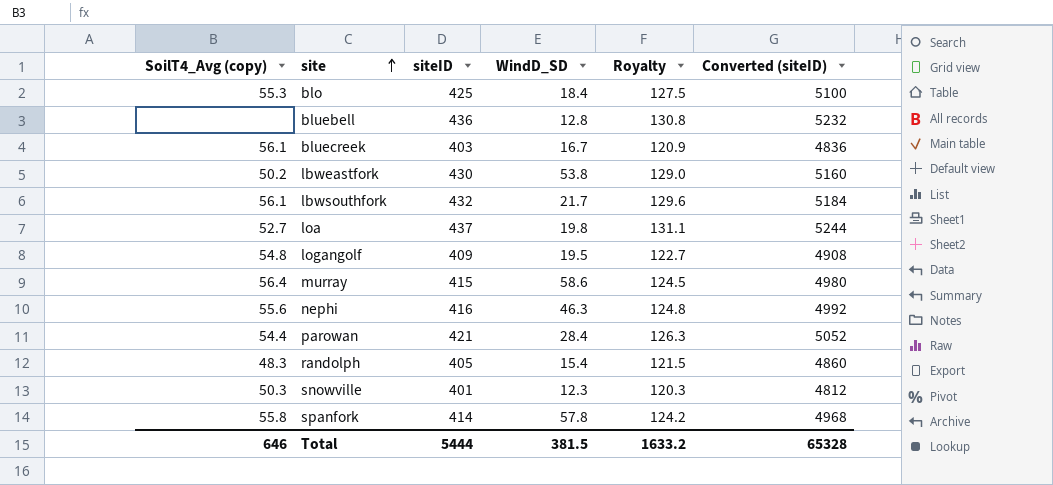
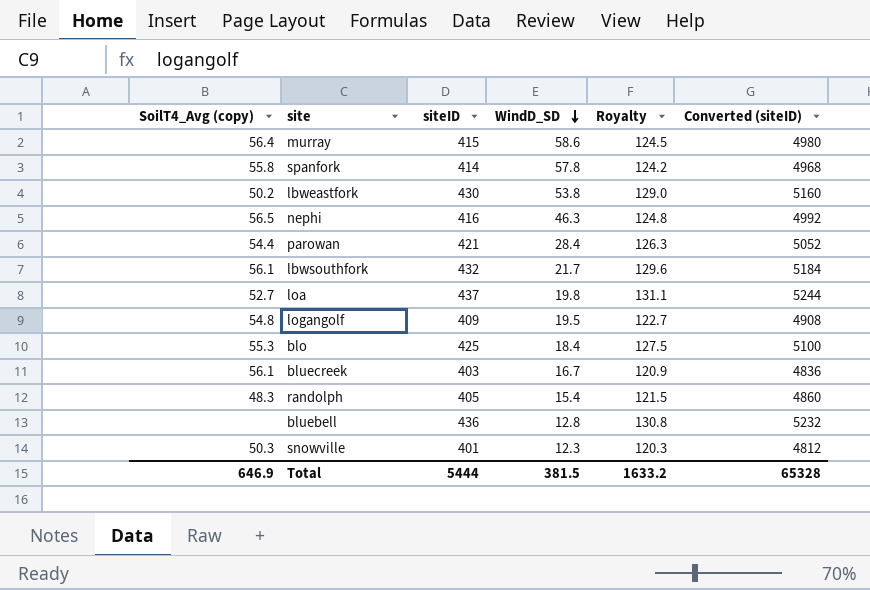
row order: site ascending -> WindD_SD descending
nephi | SoilT4_Avg (copy): 55.6 -> 56.5
Total | SoilT4_Avg (copy): 646 -> 646.9

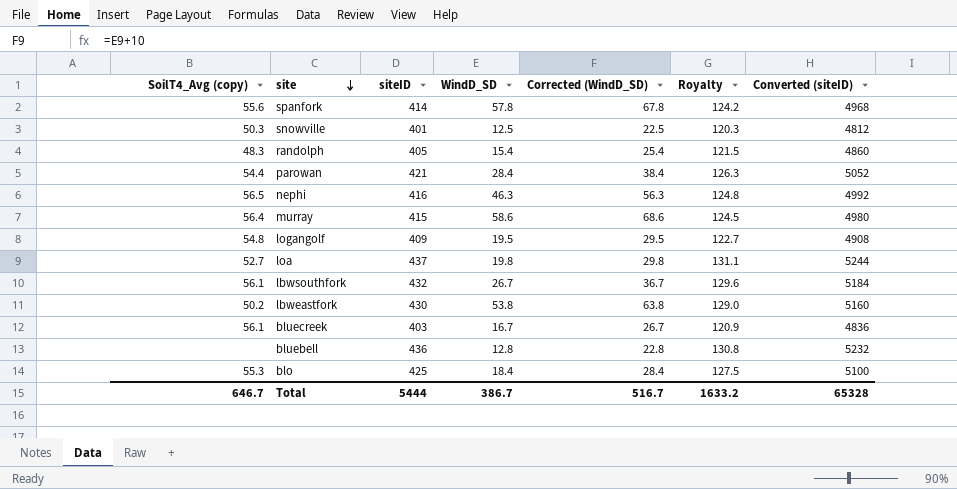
row order: WindD_SD descending -> site descending
column Corrected (WindD_SD) | formula: none -> [WindD_SD] + 10
spanfork | SoilT4_Avg (copy): 55.8 -> 55.6
snowville | WindD_SD: 12.3 -> 12.5
lbwsouthfork | WindD_SD: 21.7 -> 26.7
Total | SoilT4_Avg (copy): 646.9 -> 646.7
Total | WindD_SD: 381.5 -> 386.7

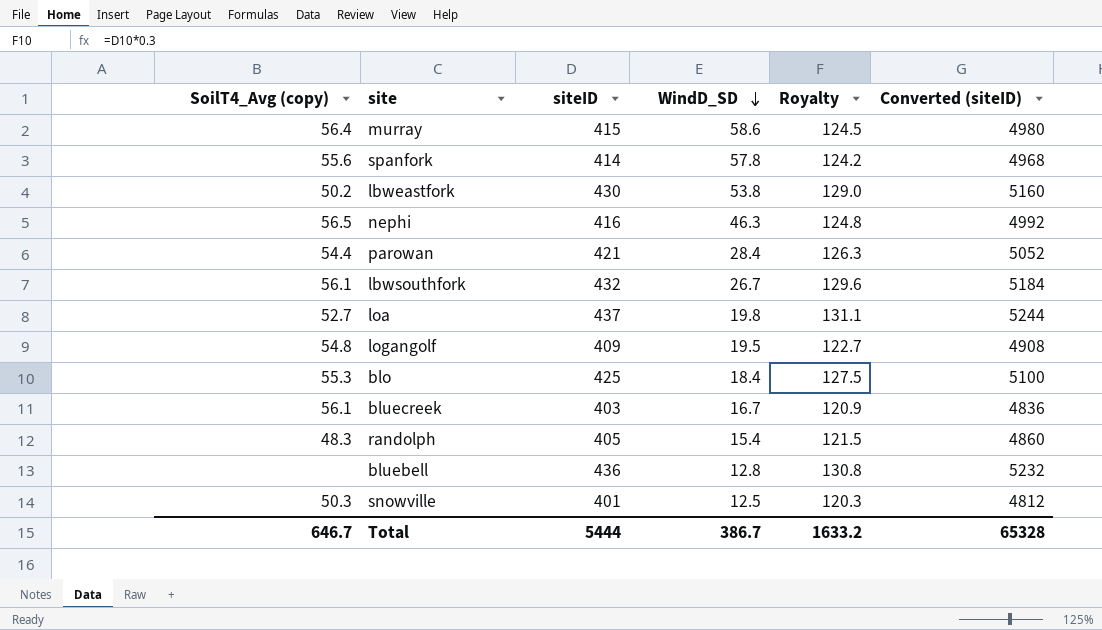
row order: site descending -> WindD_SD descending
column Corrected (WindD_SD) | formula: [WindD_SD] + 10 -> none

